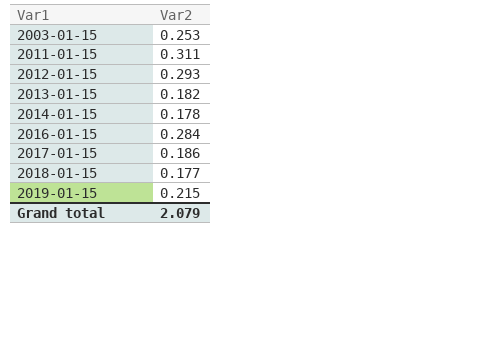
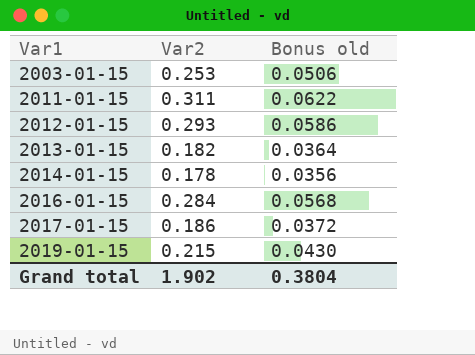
column Bonus old | formula: none -> [Var2] * 0.2
row 2018-01-15: 0.177 -> none
Grand total | Var2: 2.079 -> 1.902

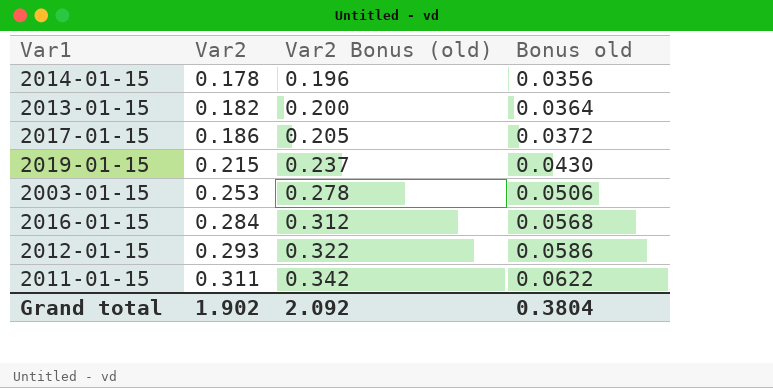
row order: Var1 ascending -> Var2 ascending
column Var2 Bonus (old) | formula: none -> [Var2] * 1.1

